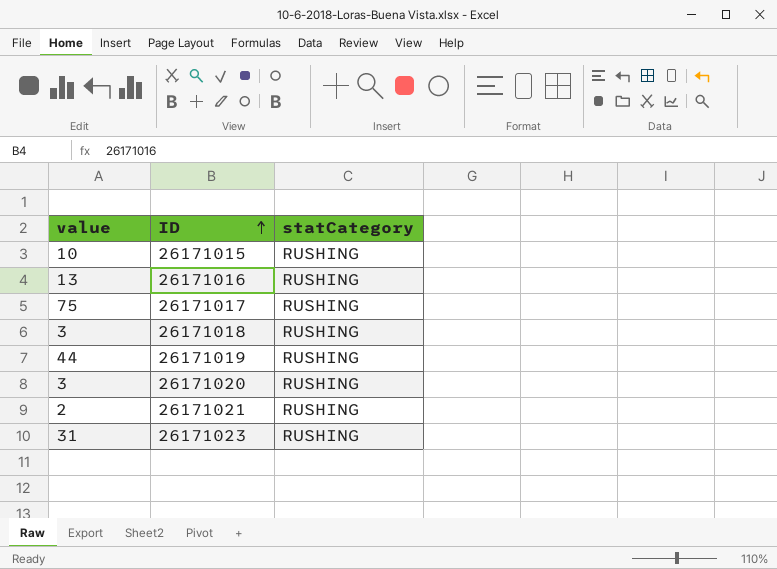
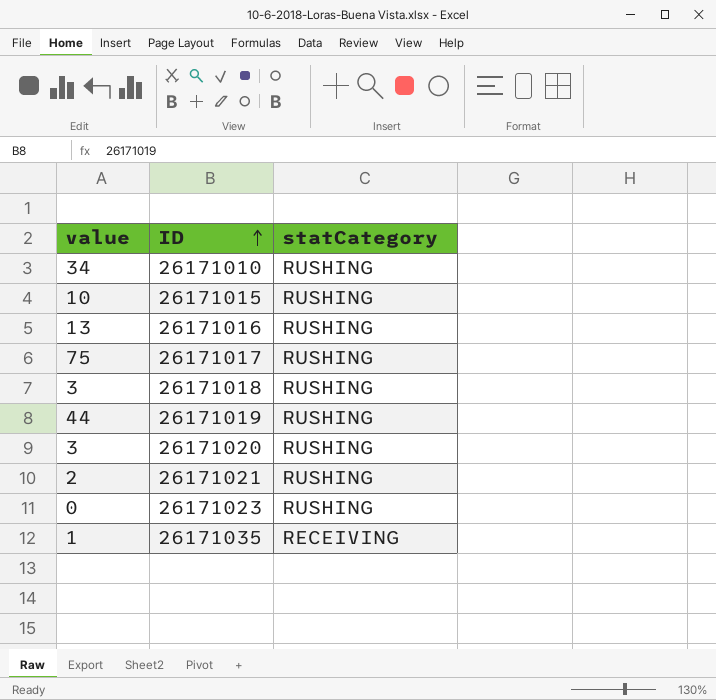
row 26171010: none -> 34 | RUSHING
26171023 | value: 31 -> 0
row 26171035: none -> 1 | RECEIVING

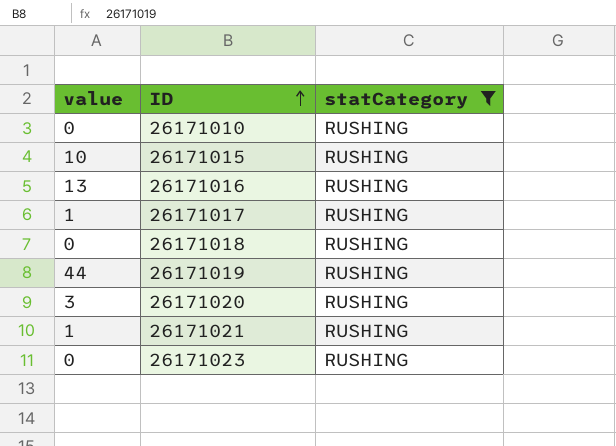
filter: none -> statCategory = RUSHING
26171010 | value: 34 -> 0
26171017 | value: 75 -> 1
26171018 | value: 3 -> 0
26171021 | value: 2 -> 1

